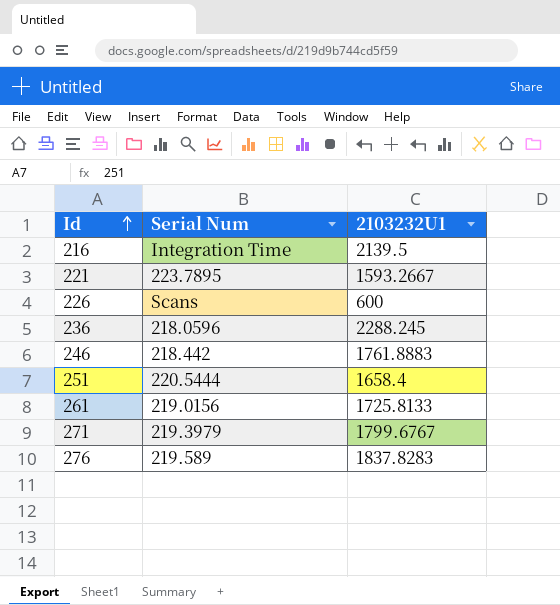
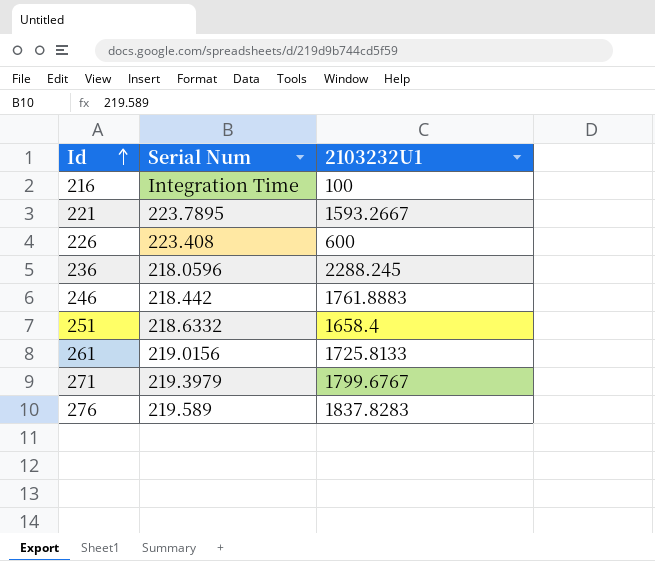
216 | 2103232U1: 2139.5 -> 100
226 | Serial Num: Scans -> 223.408
251 | Serial Num: 220.5444 -> 218.6332

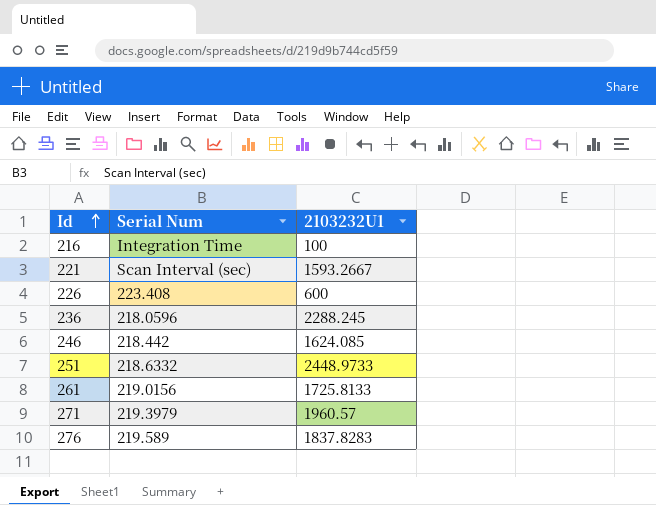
221 | Serial Num: 223.7895 -> Scan Interval (sec)
246 | 2103232U1: 1761.8883 -> 1624.085
251 | 2103232U1: 1658.4 -> 2448.9733
271 | 2103232U1: 1799.6767 -> 1960.57

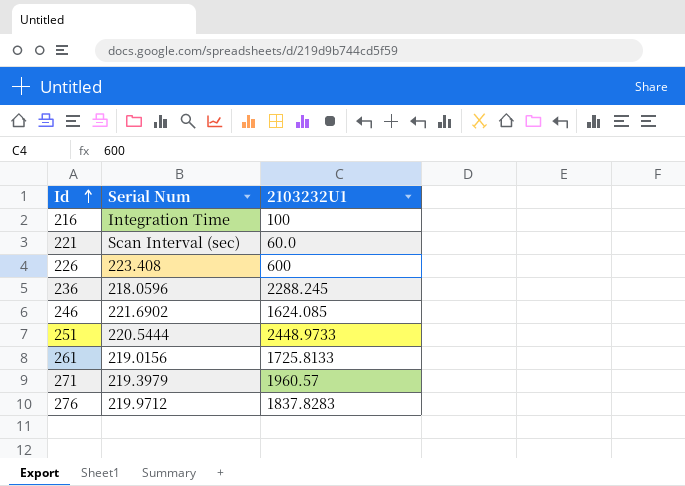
221 | 2103232U1: 1593.2667 -> 60.0
246 | Serial Num: 218.442 -> 221.6902
251 | Serial Num: 218.6332 -> 220.5444
276 | Serial Num: 219.589 -> 219.9712

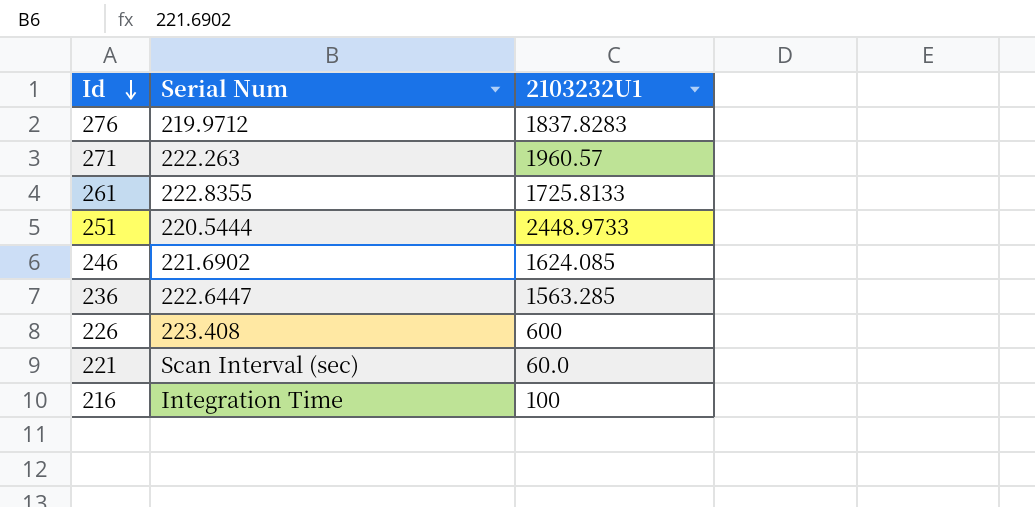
row order: Id ascending -> Id descending
271 | Serial Num: 219.3979 -> 222.263
261 | Serial Num: 219.0156 -> 222.8355
236 | Serial Num: 218.0596 -> 222.6447
236 | 2103232U1: 2288.245 -> 1563.285

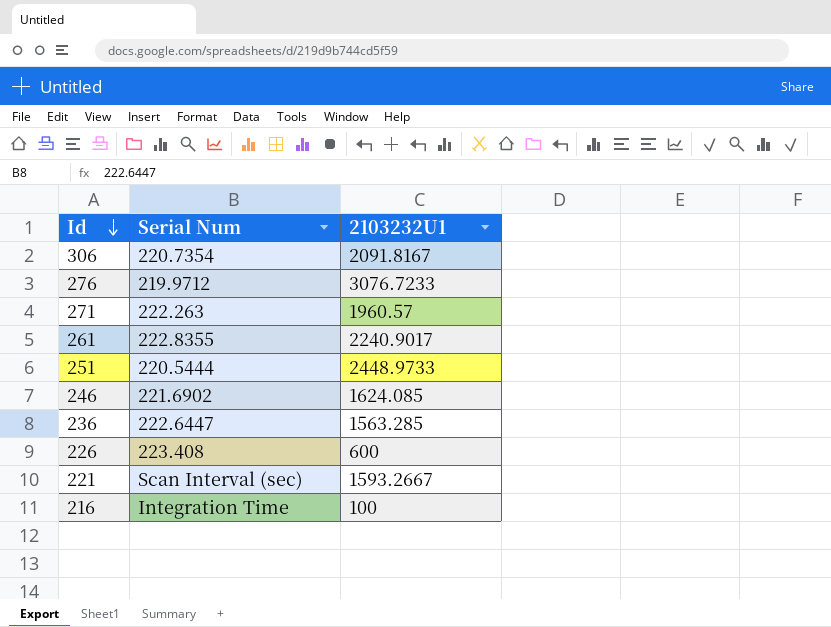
row 306: none -> 220.7354 | 2091.8167
276 | 2103232U1: 1837.8283 -> 3076.7233
261 | 2103232U1: 1725.8133 -> 2240.9017
221 | 2103232U1: 60.0 -> 1593.2667

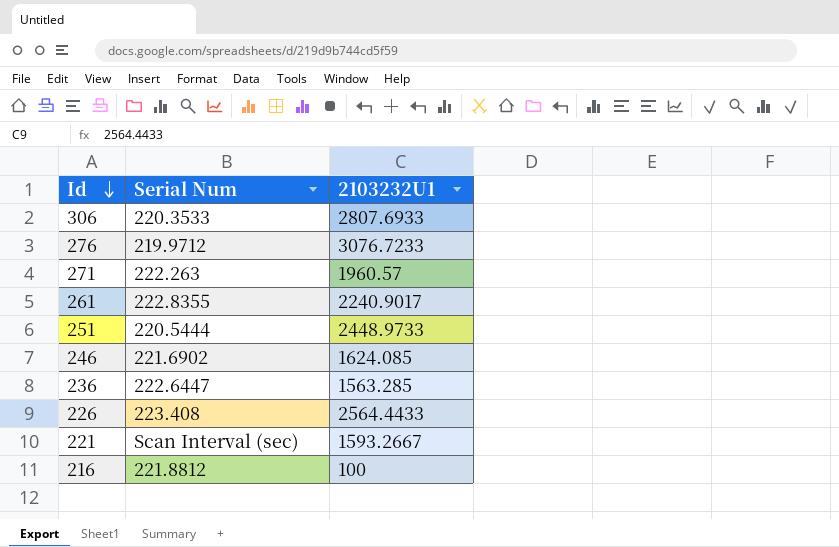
306 | Serial Num: 220.7354 -> 220.3533
306 | 2103232U1: 2091.8167 -> 2807.6933
226 | 2103232U1: 600 -> 2564.4433
216 | Serial Num: Integration Time -> 221.8812

